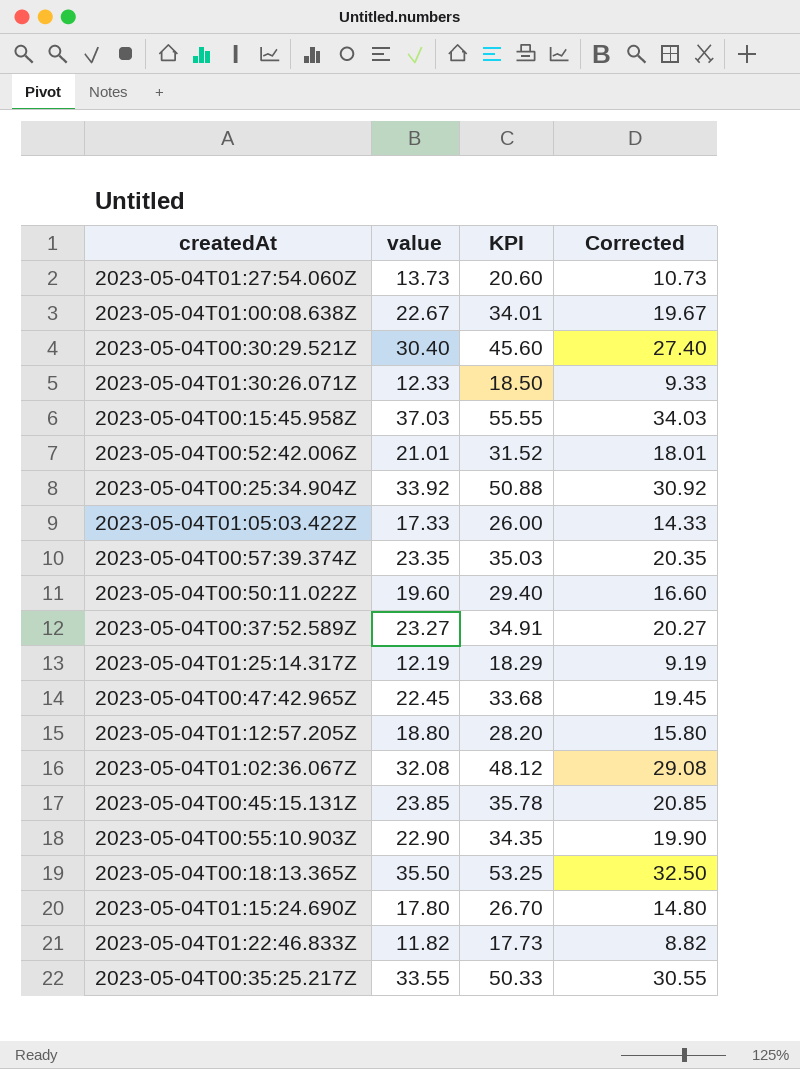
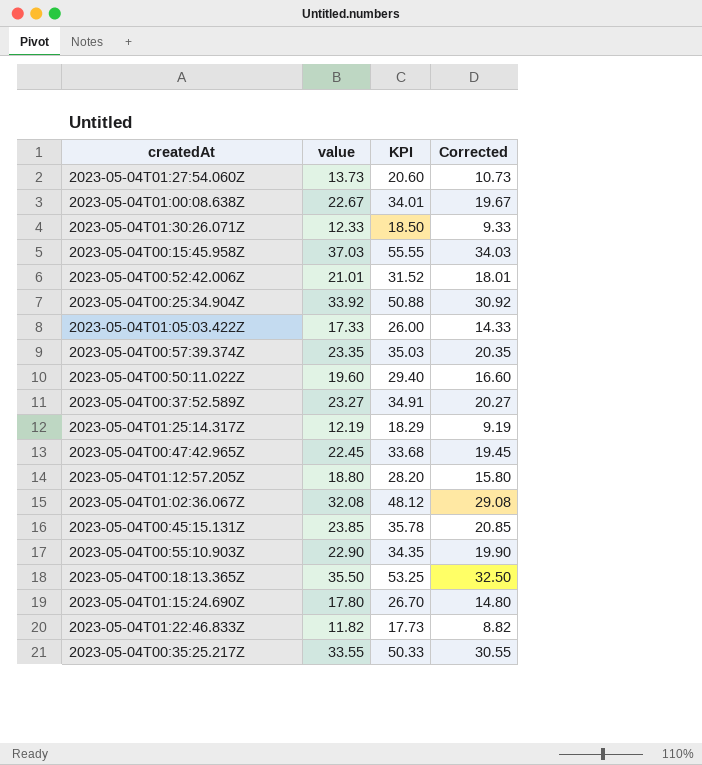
row 2023-05-04T00:30:29.521Z: 30.40 | 45.60 | 27.40 -> none

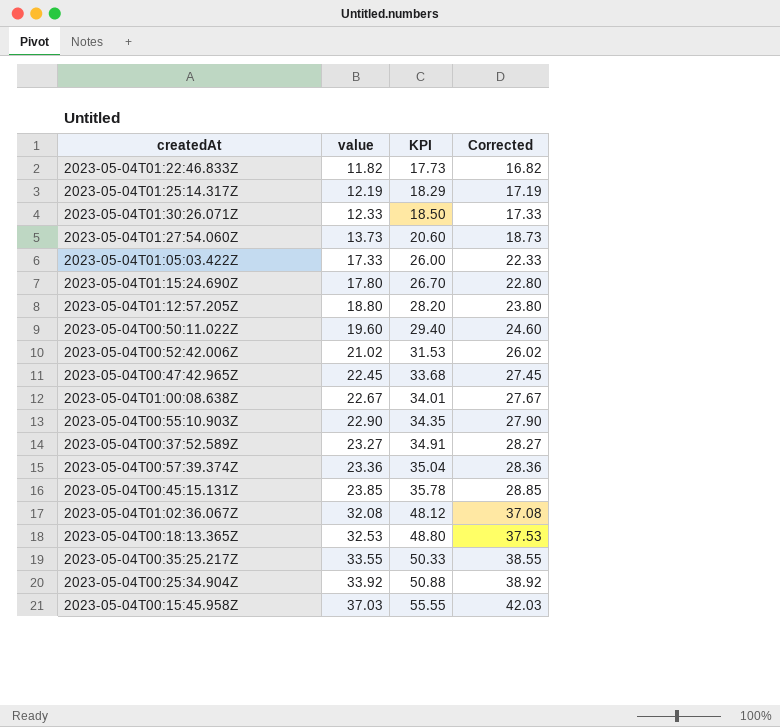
row order: none -> value ascending
column Corrected | formula: [value] - 3 -> [value] + 5
2023-05-04T00:52:42.006Z | value: 21.01 -> 21.02
2023-05-04T00:52:42.006Z | KPI: 31.52 -> 31.53
2023-05-04T00:57:39.374Z | value: 23.35 -> 23.36
2023-05-04T00:57:39.374Z | KPI: 35.03 -> 35.04
2023-05-04T00:18:13.365Z | value: 35.50 -> 32.53
2023-05-04T00:18:13.365Z | KPI: 53.25 -> 48.80

